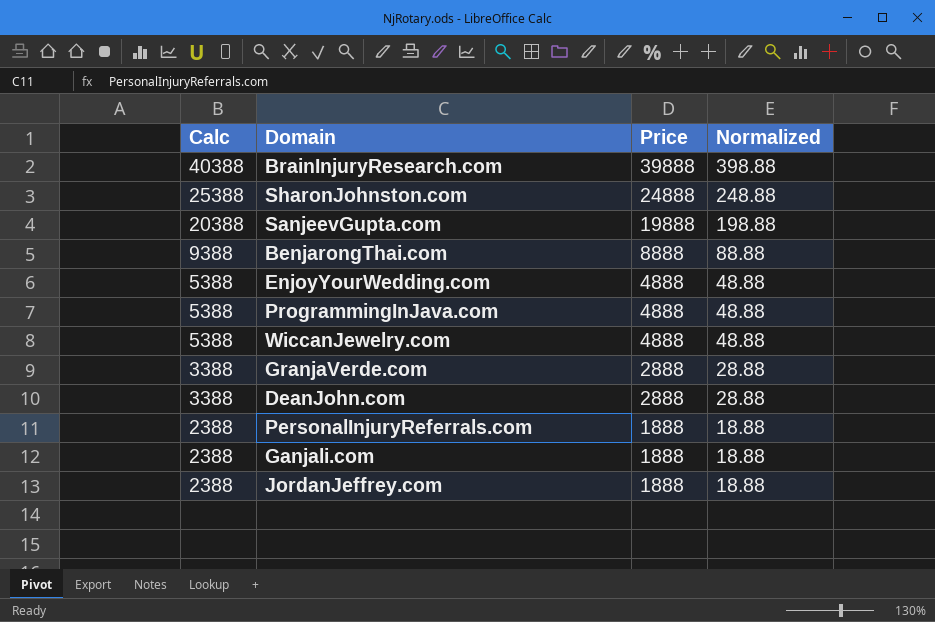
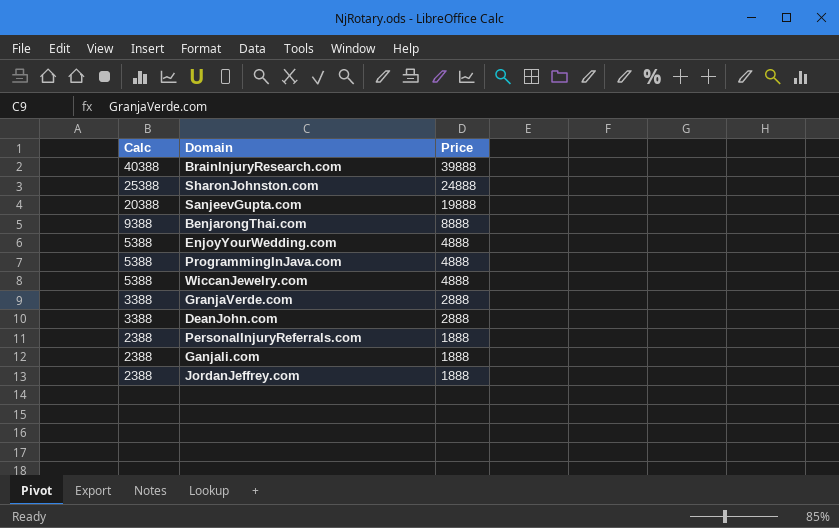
column Normalized | formula: [Price] * 0.01 -> none

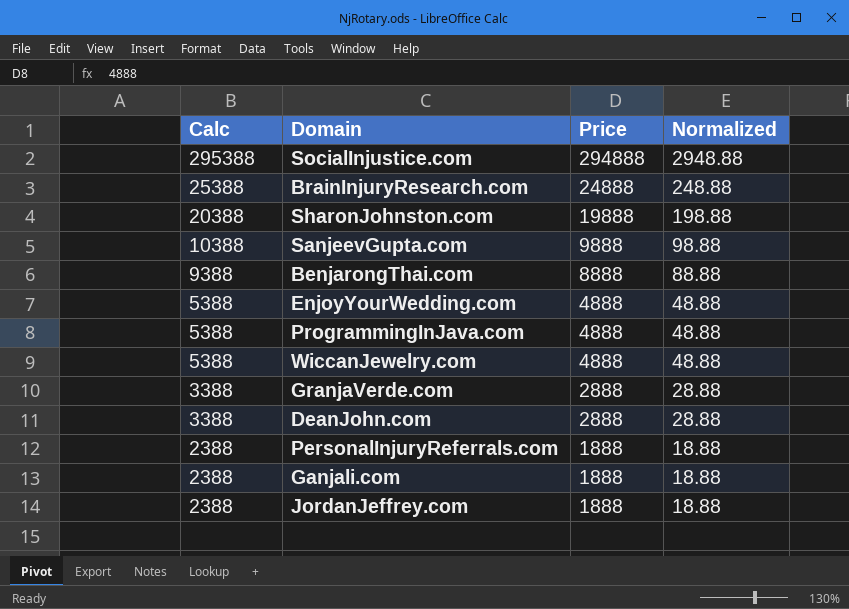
column Normalized | formula: none -> [Price] * 0.01
row SocialInjustice.com: none -> 295388 | 294888 | 2948.88
BrainInjuryResearch.com | Calc: 40388 -> 25388
BrainInjuryResearch.com | Price: 39888 -> 24888
SharonJohnston.com | Calc: 25388 -> 20388
SharonJohnston.com | Price: 24888 -> 19888
SanjeevGupta.com | Calc: 20388 -> 10388
SanjeevGupta.com | Price: 19888 -> 9888

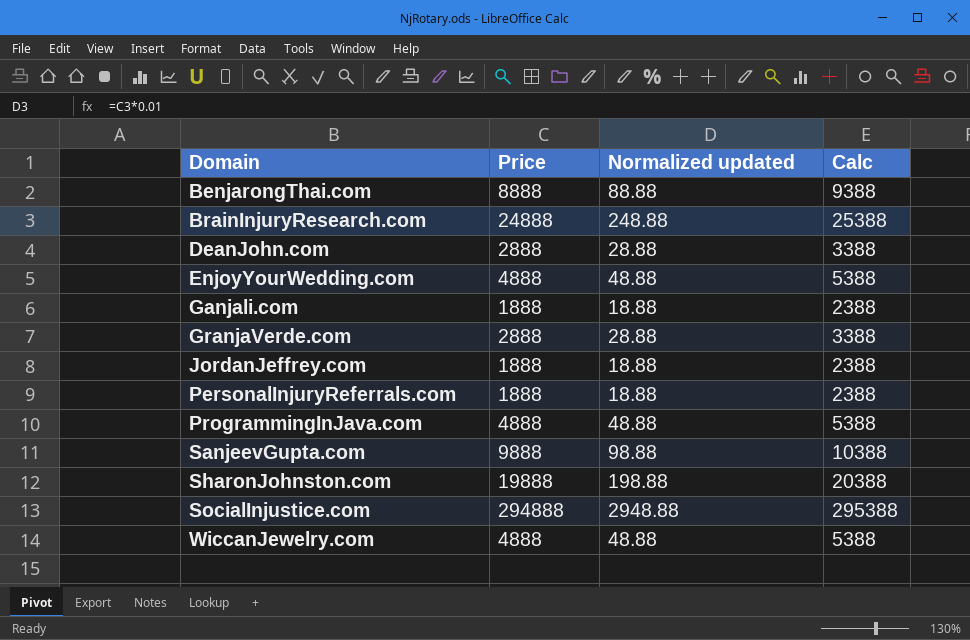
row order: Calc descending -> Domain ascending
column name: Normalized -> Normalized updated
column Calc | position: 1 -> 4

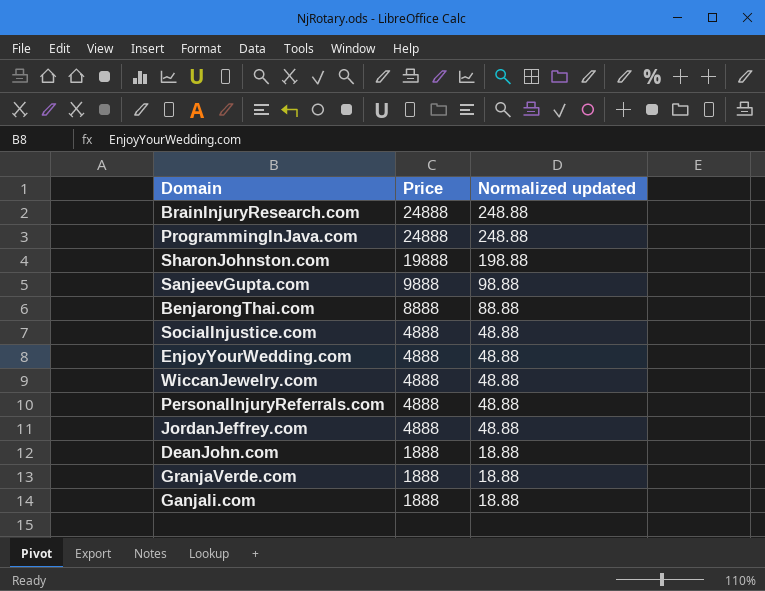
row order: Domain ascending -> Price descending
column Calc | formula: [Price] + 500 -> none
ProgrammingInJava.com | Price: 4888 -> 24888
ProgrammingInJava.com | Normalized updated: 48.88 -> 248.88
SocialInjustice.com | Price: 294888 -> 4888
SocialInjustice.com | Normalized updated: 2948.88 -> 48.88
PersonalInjuryReferrals.com | Price: 1888 -> 4888
PersonalInjuryReferrals.com | Normalized updated: 18.88 -> 48.88
JordanJeffrey.com | Price: 1888 -> 4888
JordanJeffrey.com | Normalized updated: 18.88 -> 48.88
DeanJohn.com | Price: 2888 -> 1888
DeanJohn.com | Normalized updated: 28.88 -> 18.88
GranjaVerde.com | Price: 2888 -> 1888
GranjaVerde.com | Normalized updated: 28.88 -> 18.88

